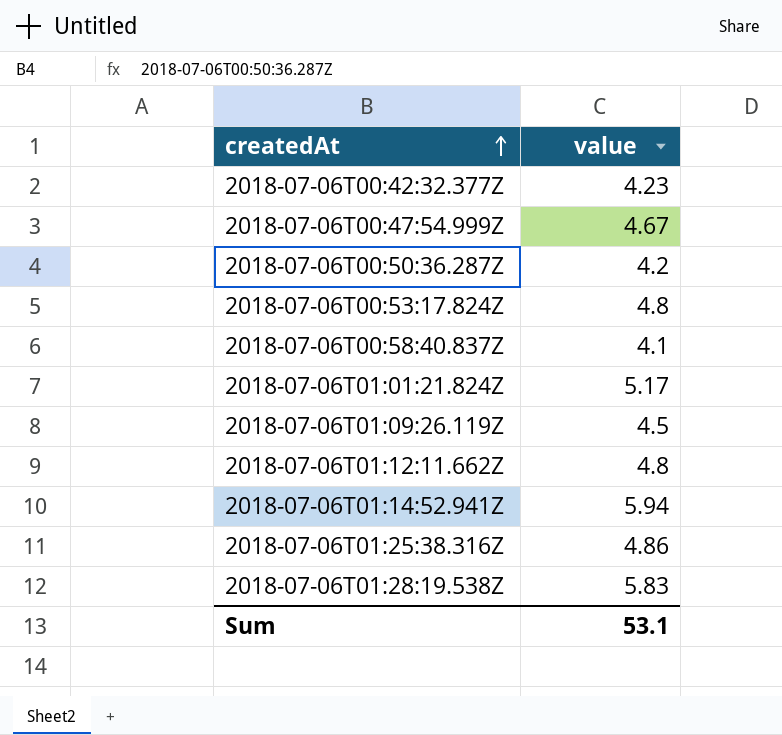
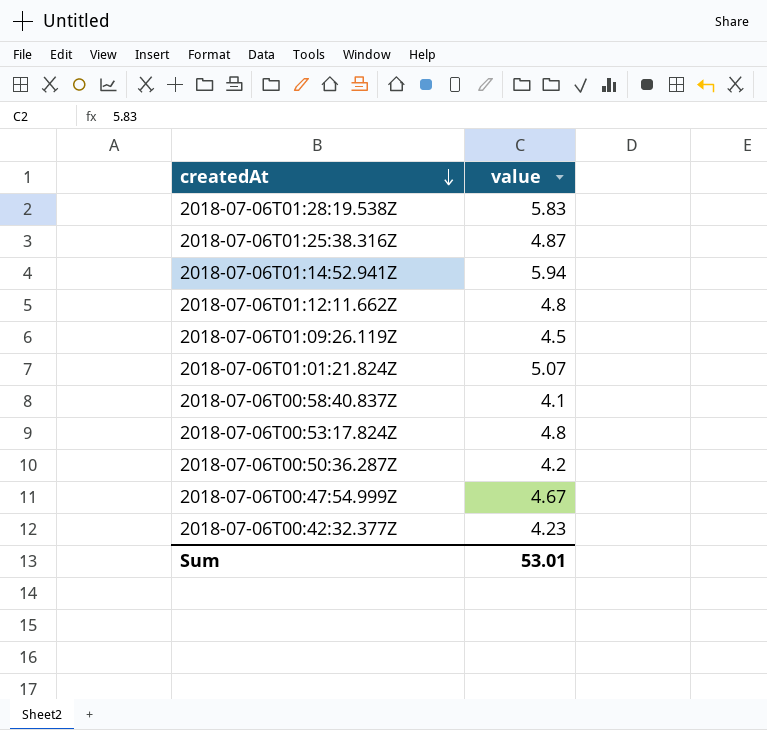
row order: createdAt ascending -> createdAt descending
2018-07-06T01:25:38.316Z | value: 4.86 -> 4.87
2018-07-06T01:01:21.824Z | value: 5.17 -> 5.07
Sum | value: 53.1 -> 53.01

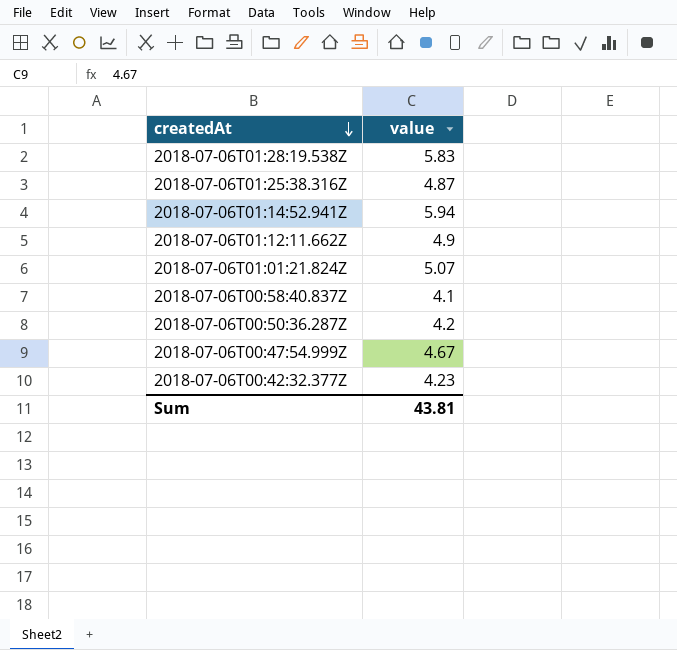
row 2018-07-06T01:09:26.119Z: 4.5 -> none
row 2018-07-06T00:53:17.824Z: 4.8 -> none
2018-07-06T01:12:11.662Z | value: 4.8 -> 4.9
Sum | value: 53.01 -> 43.81

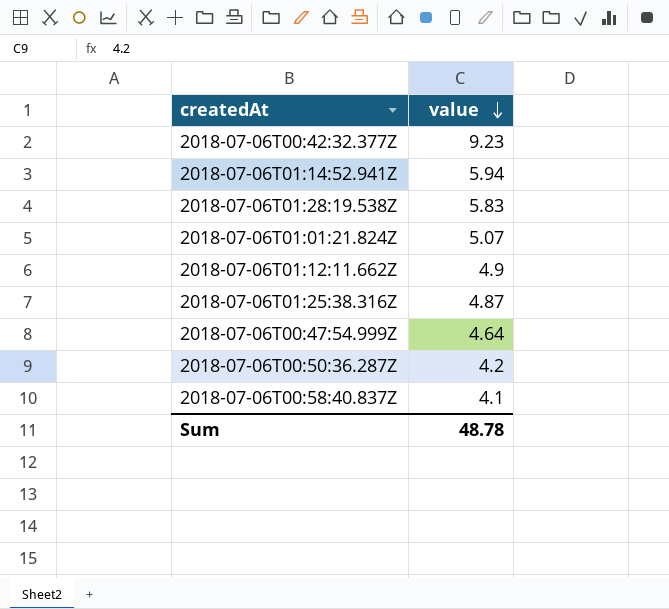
row order: createdAt descending -> value descending
2018-07-06T00:42:32.377Z | value: 4.23 -> 9.23
2018-07-06T00:47:54.999Z | value: 4.67 -> 4.64
Sum | value: 43.81 -> 48.78

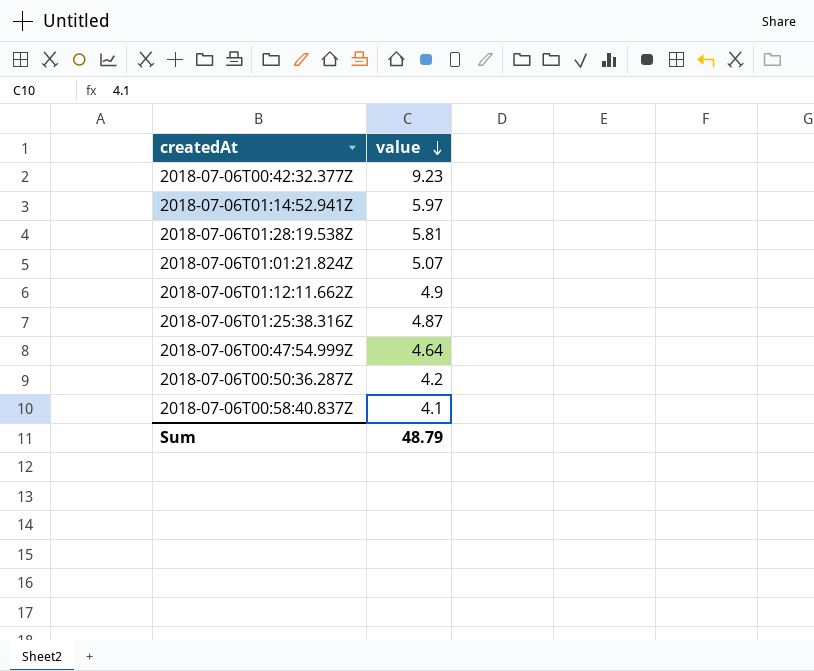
2018-07-06T01:14:52.941Z | value: 5.94 -> 5.97
2018-07-06T01:28:19.538Z | value: 5.83 -> 5.81
Sum | value: 48.78 -> 48.79

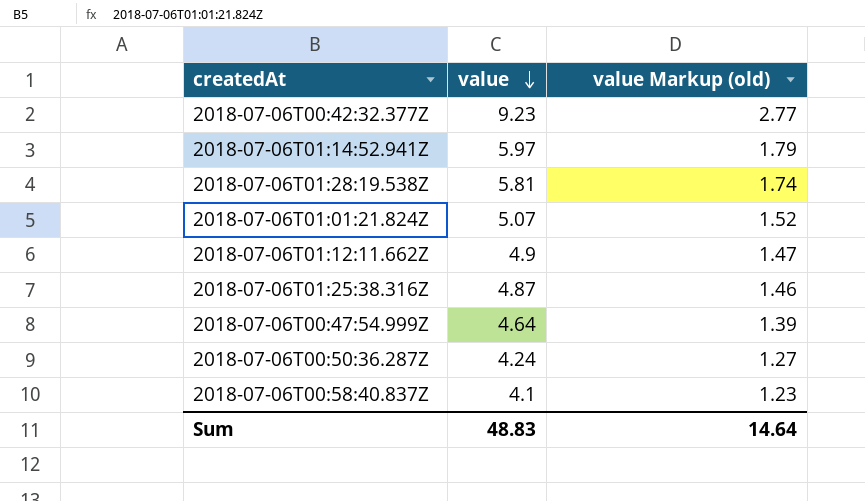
column value Markup (old) | formula: none -> [value] * 0.3
2018-07-06T00:50:36.287Z | value: 4.2 -> 4.24
Sum | value: 48.79 -> 48.83

